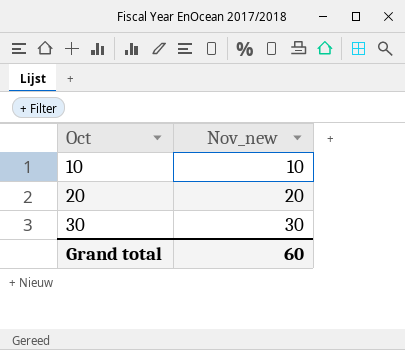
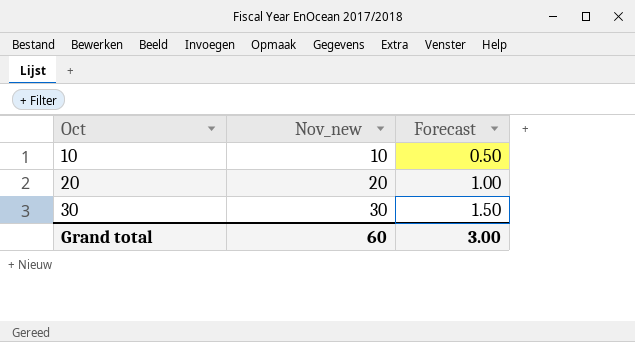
column Forecast | formula: none -> [Nov_new] * 0.05

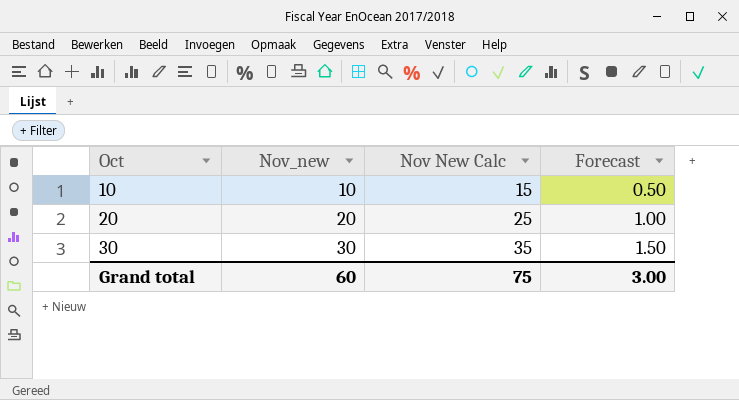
column Nov New Calc | formula: none -> [Nov_new] + 5

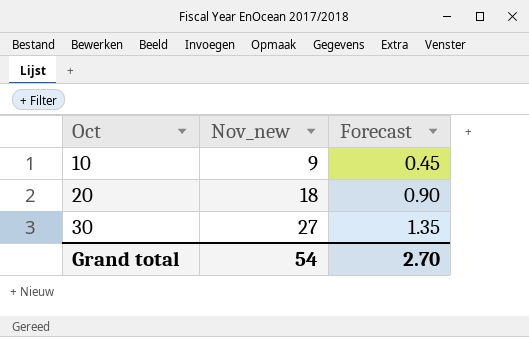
column Nov New Calc | formula: [Nov_new] + 5 -> none
10 | Nov_new: 10 -> 9
10 | Forecast: 0.50 -> 0.45
20 | Nov_new: 20 -> 18
20 | Forecast: 1.00 -> 0.90
30 | Nov_new: 30 -> 27
30 | Forecast: 1.50 -> 1.35
Grand total | Nov_new: 60 -> 54
Grand total | Forecast: 3.00 -> 2.70

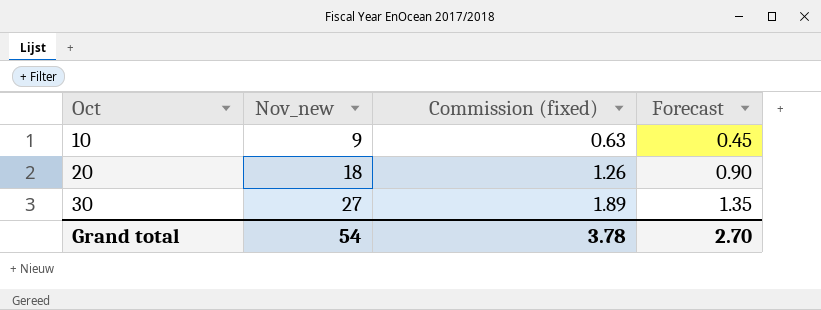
column Commission (fixed) | formula: none -> [Nov_new] * 0.07

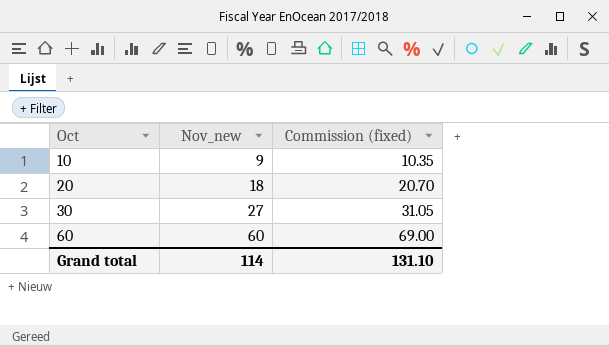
column Forecast | formula: [Nov_new] * 0.05 -> none
column Commission (fixed) | formula: [Nov_new] * 0.07 -> [Nov_new] * 1.15
row 60: none -> 60 | 69.00
Grand total | Nov_new: 54 -> 114
Grand total | Commission (fixed): 3.78 -> 131.10

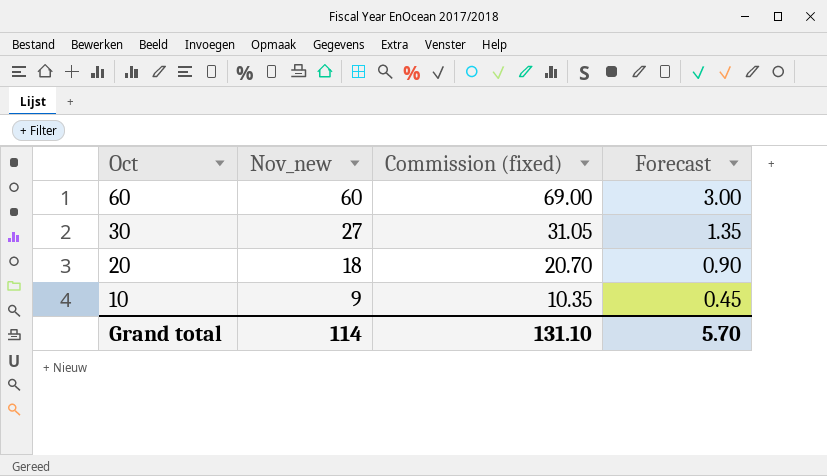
row order: Oct ascending -> Oct descending
column Forecast | formula: none -> [Nov_new] * 0.05

